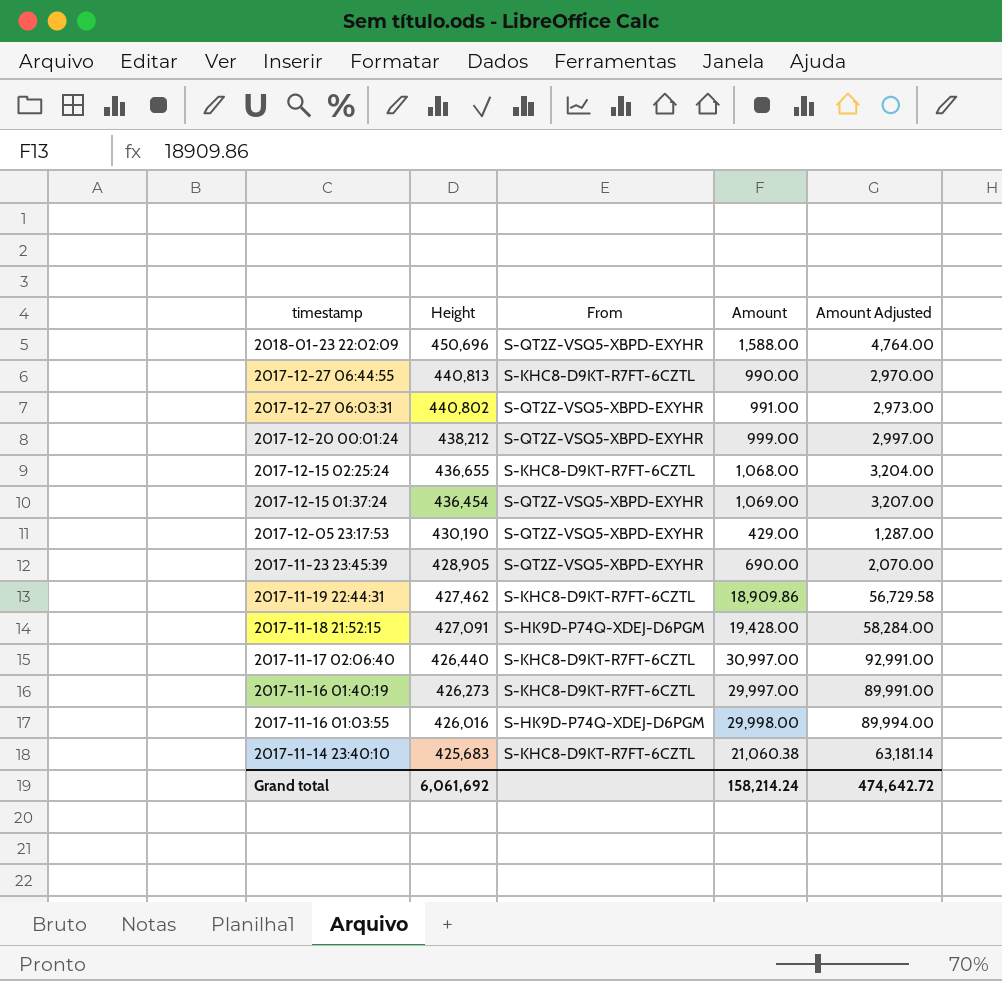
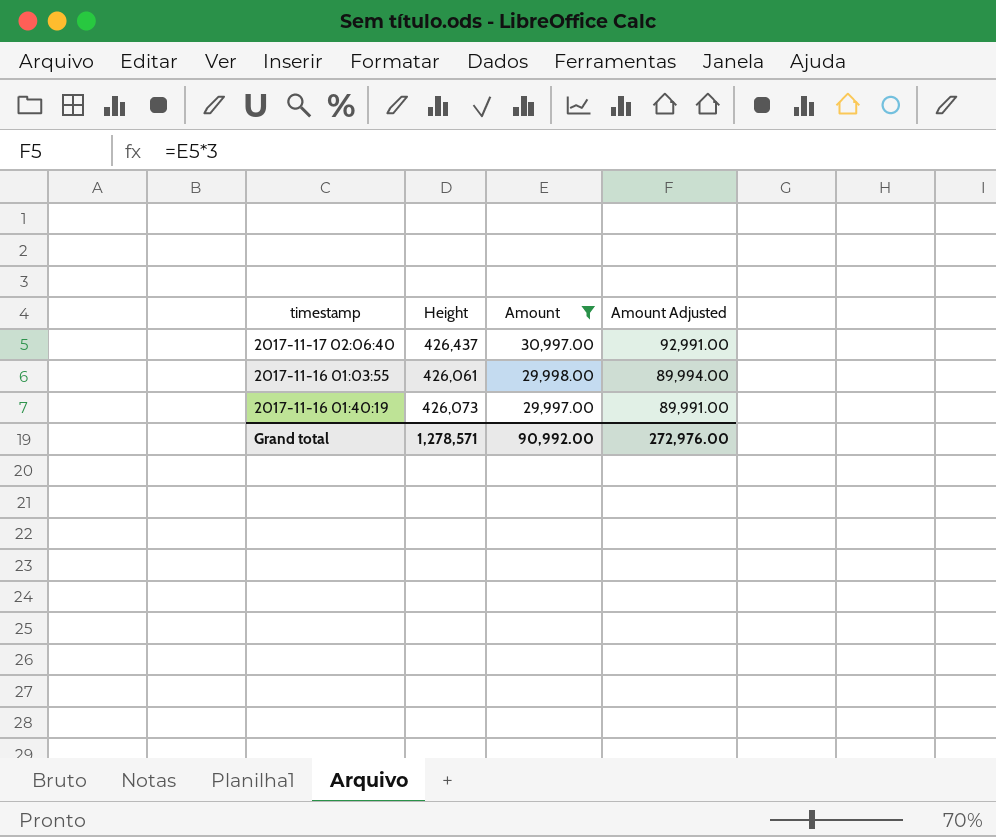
filter: none -> Amount >= 29,997.00
row order: timestamp descending -> Amount descending
column From | position: 3 -> none
2017-11-17 02:06:40 | Height: 426,440 -> 426,437
2017-11-16 01:03:55 | Height: 426,016 -> 426,061
2017-11-16 01:40:19 | Height: 426,273 -> 426,073
Grand total | Height: 6,061,692 -> 1,278,571
Grand total | Amount: 158,214.24 -> 90,992.00
Grand total | Amount Adjusted: 474,642.72 -> 272,976.00

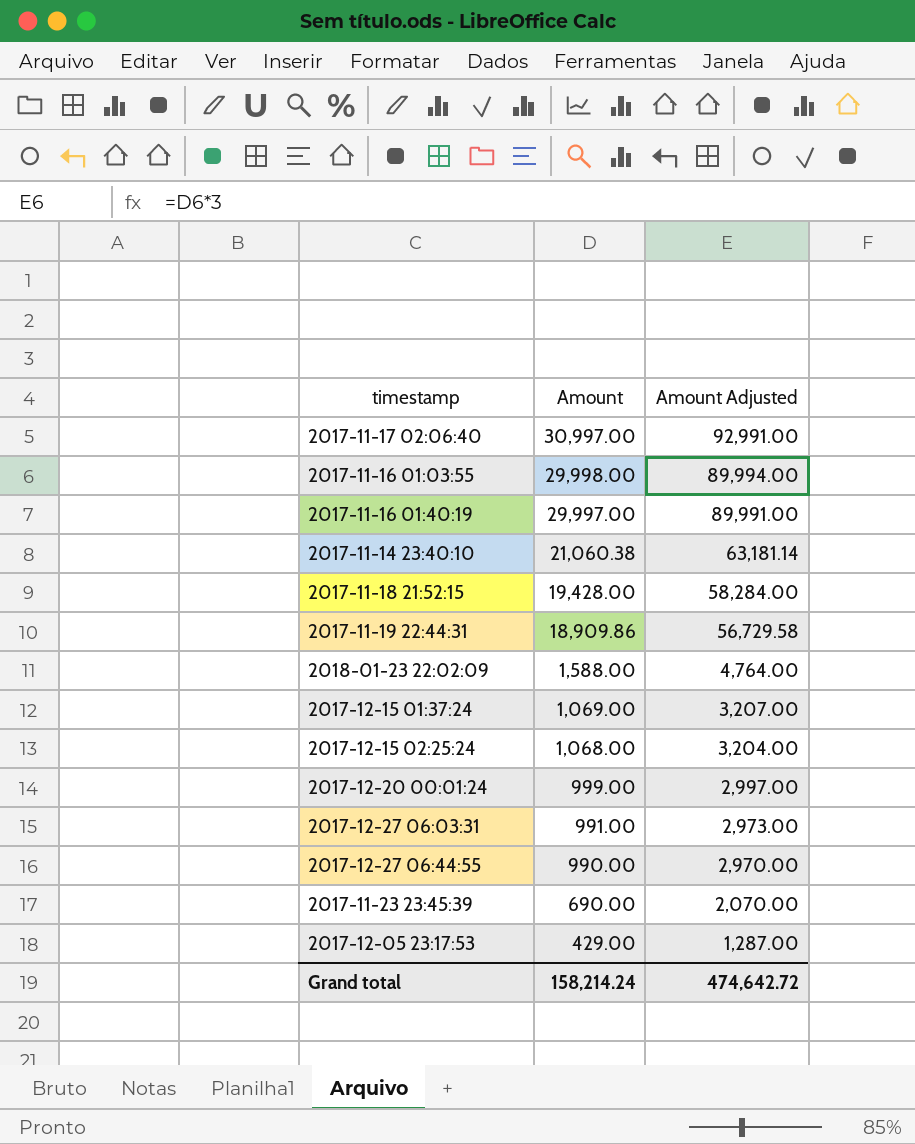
filter: Amount >= 29,997.00 -> none
column Height | position: 2 -> none
Grand total | Amount: 90,992.00 -> 158,214.24
Grand total | Amount Adjusted: 272,976.00 -> 474,642.72

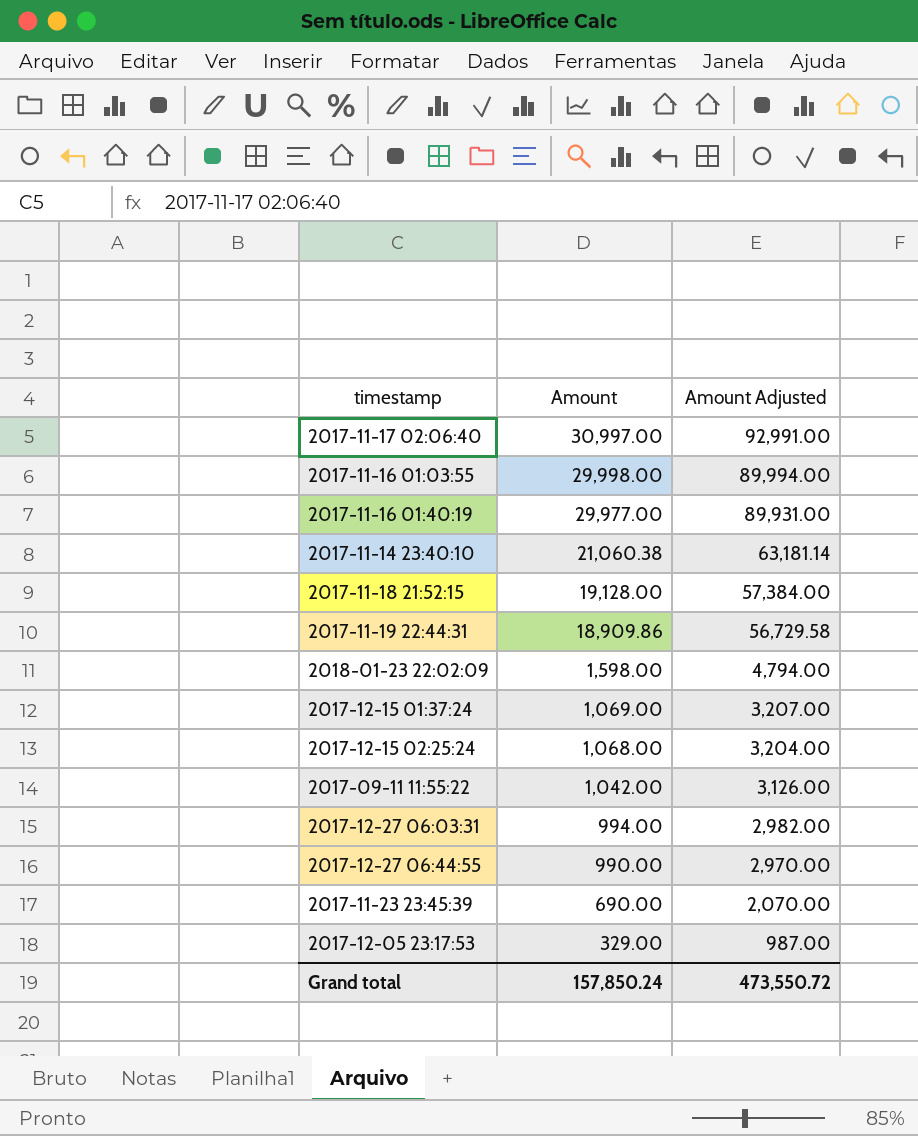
row 2017-12-20 00:01:24: 999.00 | 2,997.00 -> none
2017-11-16 01:40:19 | Amount: 29,997.00 -> 29,977.00
2017-11-16 01:40:19 | Amount Adjusted: 89,991.00 -> 89,931.00
2017-11-18 21:52:15 | Amount: 19,428.00 -> 19,128.00
2017-11-18 21:52:15 | Amount Adjusted: 58,284.00 -> 57,384.00
2018-01-23 22:02:09 | Amount: 1,588.00 -> 1,598.00
2018-01-23 22:02:09 | Amount Adjusted: 4,764.00 -> 4,794.00
row 2017-09-11 11:55:22: none -> 1,042.00 | 3,126.00
2017-12-27 06:03:31 | Amount: 991.00 -> 994.00
2017-12-27 06:03:31 | Amount Adjusted: 2,973.00 -> 2,982.00
2017-12-05 23:17:53 | Amount: 429.00 -> 329.00
2017-12-05 23:17:53 | Amount Adjusted: 1,287.00 -> 987.00
Grand total | Amount: 158,214.24 -> 157,850.24
Grand total | Amount Adjusted: 474,642.72 -> 473,550.72

